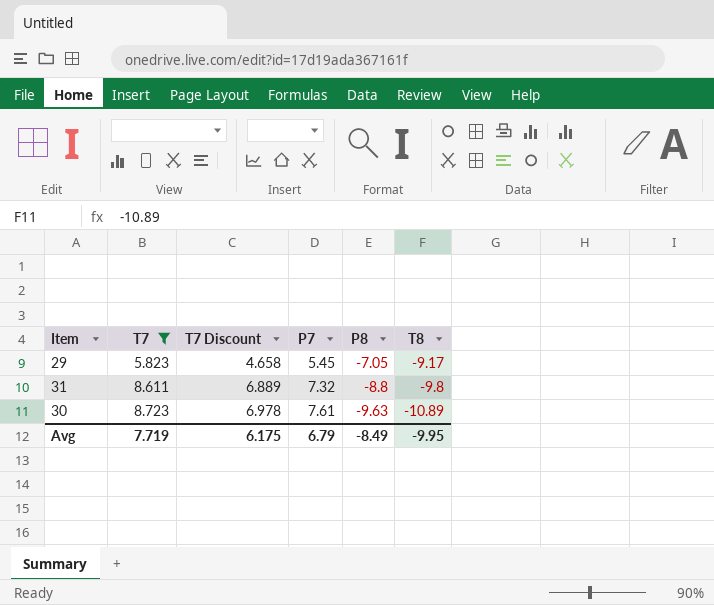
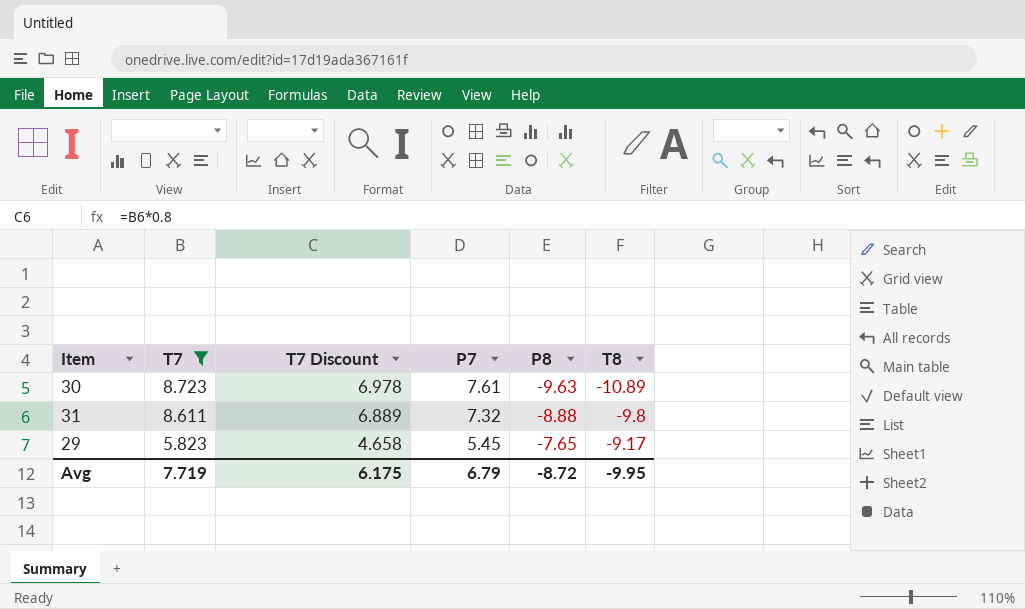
row order: T7 ascending -> T7 descending
31 | P8: -8.8 -> -8.88
29 | P8: -7.05 -> -7.65
Avg | P8: -8.49 -> -8.72

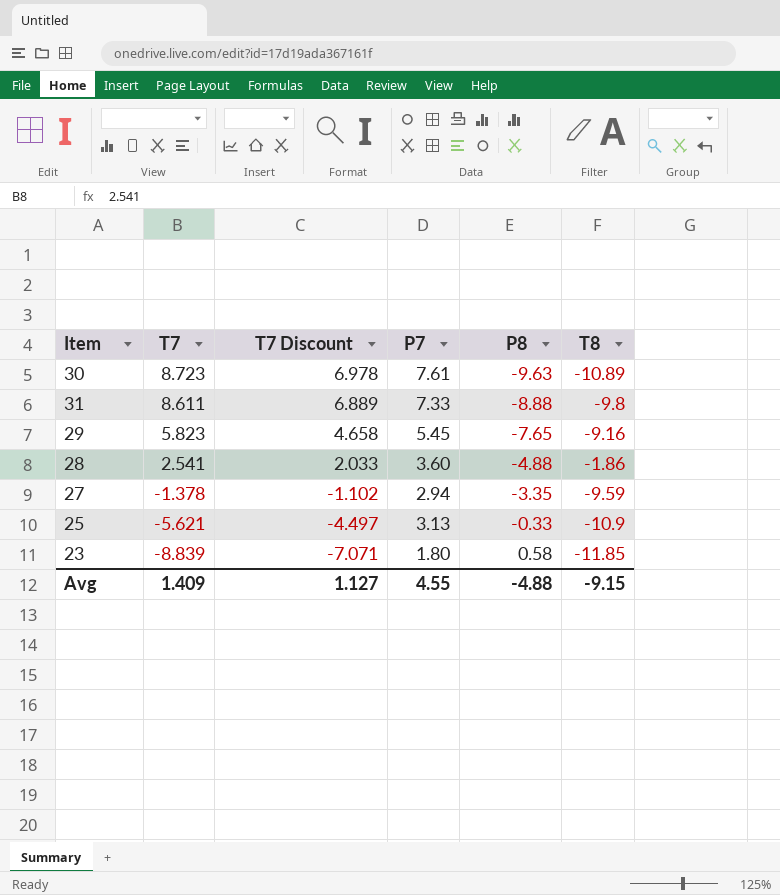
filter: T7 >= 5.823 -> none
31 | P7: 7.32 -> 7.33
29 | T8: -9.17 -> -9.16
Avg | T7: 7.719 -> 1.409
Avg | T7 Discount: 6.175 -> 1.127
Avg | P7: 6.79 -> 4.55
Avg | P8: -8.72 -> -4.88
Avg | T8: -9.95 -> -9.15

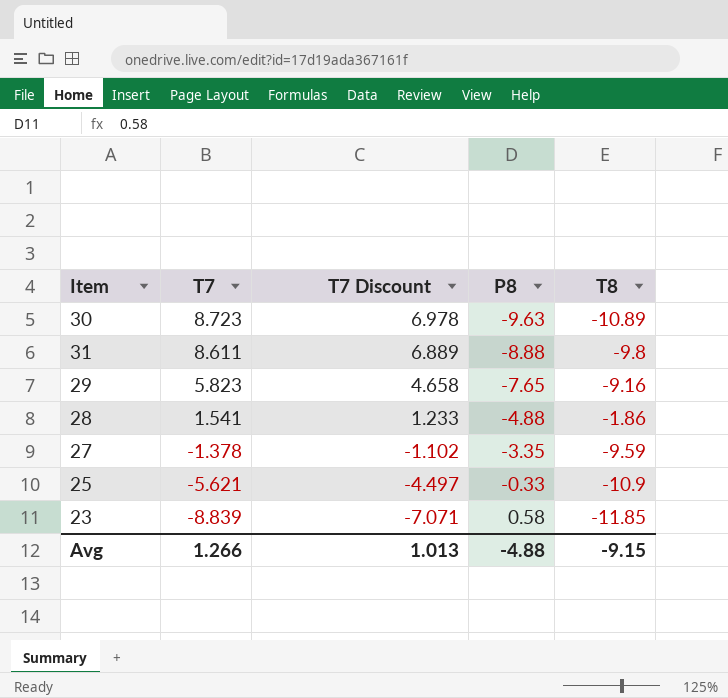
column P7 | position: 4 -> none
28 | T7: 2.541 -> 1.541
28 | T7 Discount: 2.033 -> 1.233
Avg | T7: 1.409 -> 1.266
Avg | T7 Discount: 1.127 -> 1.013

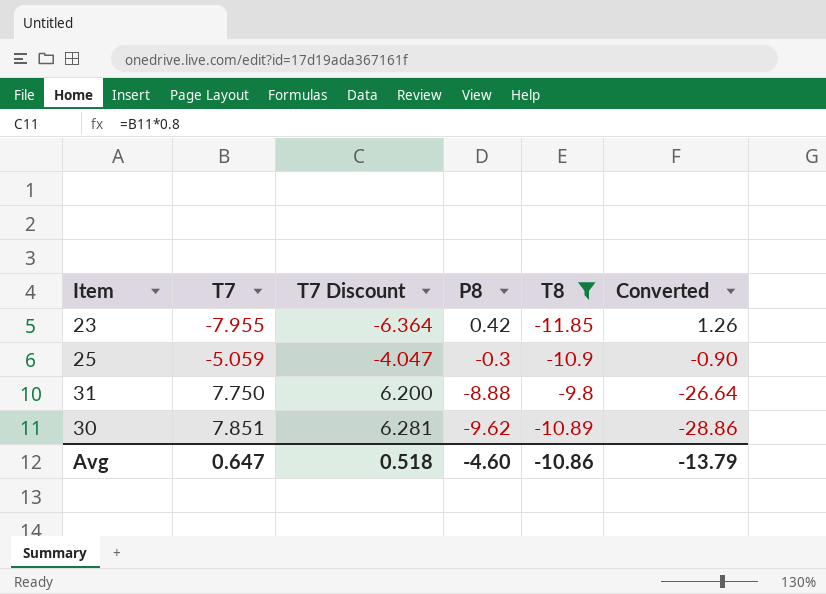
filter: none -> T8 <= -9.8
row order: T7 descending -> T7 ascending
column Converted | formula: none -> [P8] * 3
23 | T7: -8.839 -> -7.955
23 | T7 Discount: -7.071 -> -6.364
23 | P8: 0.58 -> 0.42
25 | T7: -5.621 -> -5.059
25 | T7 Discount: -4.497 -> -4.047
25 | P8: -0.33 -> -0.3
31 | T7: 8.611 -> 7.750
31 | T7 Discount: 6.889 -> 6.200
30 | T7: 8.723 -> 7.851
30 | T7 Discount: 6.978 -> 6.281
30 | P8: -9.63 -> -9.62
Avg | T7: 1.266 -> 0.647
Avg | T7 Discount: 1.013 -> 0.518
Avg | P8: -4.88 -> -4.60
Avg | T8: -9.15 -> -10.86

